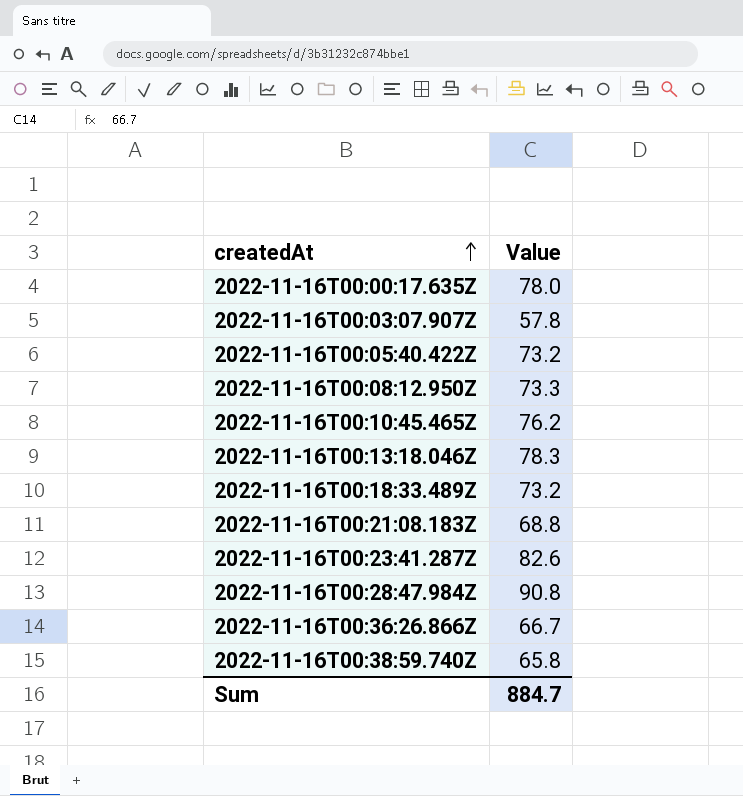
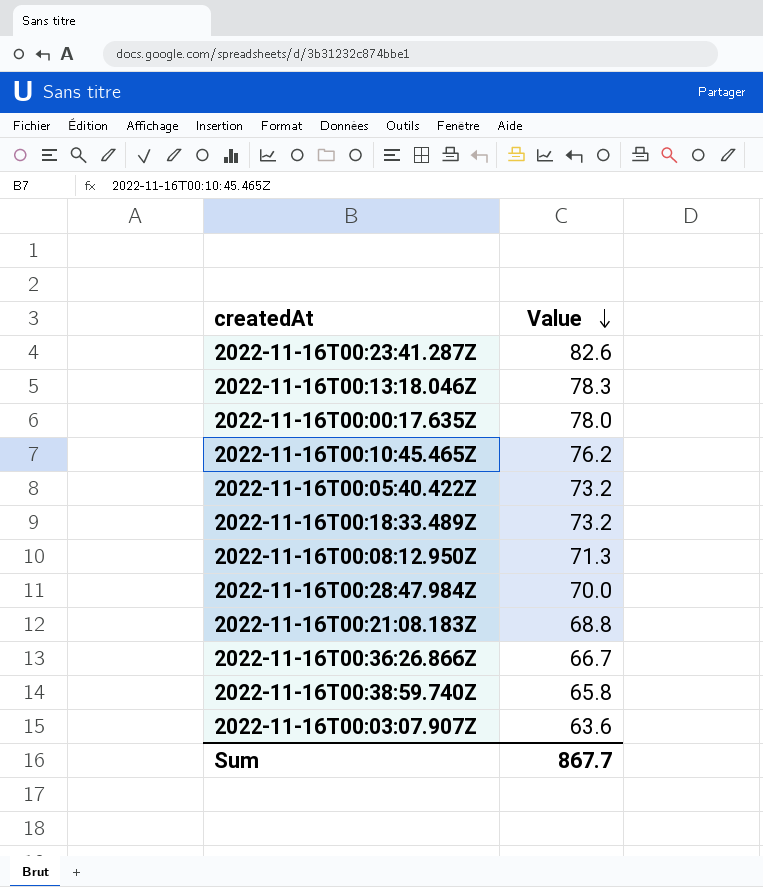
row order: createdAt ascending -> Value descending
2022-11-16T00:08:12.950Z | Value: 73.3 -> 71.3
2022-11-16T00:28:47.984Z | Value: 90.8 -> 70.0
2022-11-16T00:03:07.907Z | Value: 57.8 -> 63.6
Sum | Value: 884.7 -> 867.7

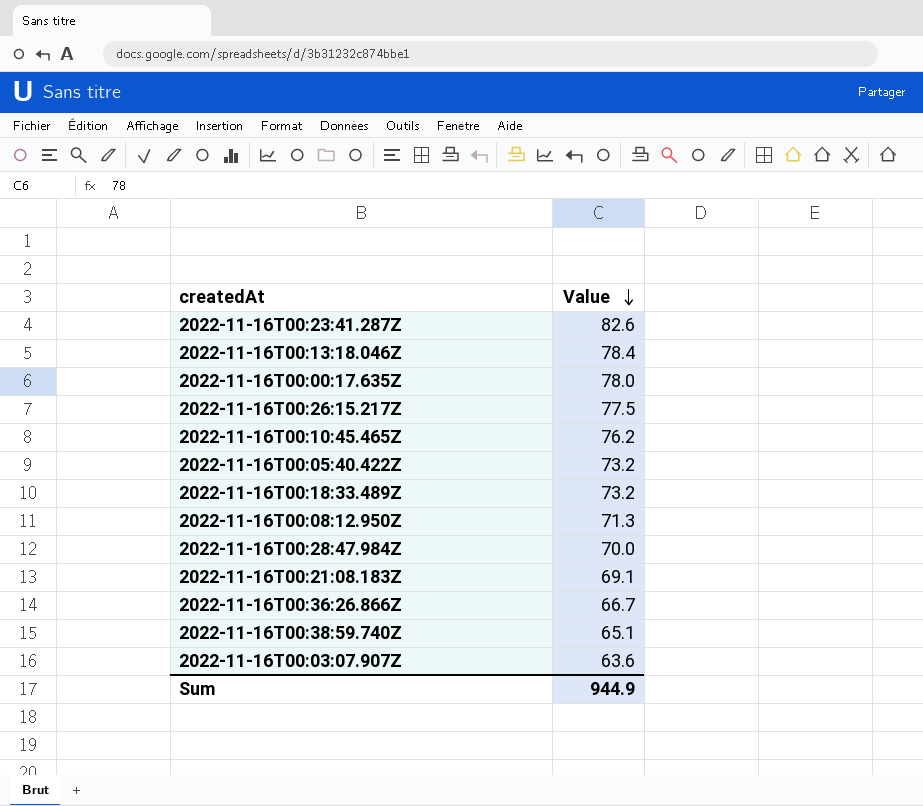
2022-11-16T00:13:18.046Z | Value: 78.3 -> 78.4
row 2022-11-16T00:26:15.217Z: none -> 77.5
2022-11-16T00:21:08.183Z | Value: 68.8 -> 69.1
2022-11-16T00:38:59.740Z | Value: 65.8 -> 65.1
Sum | Value: 867.7 -> 944.9

